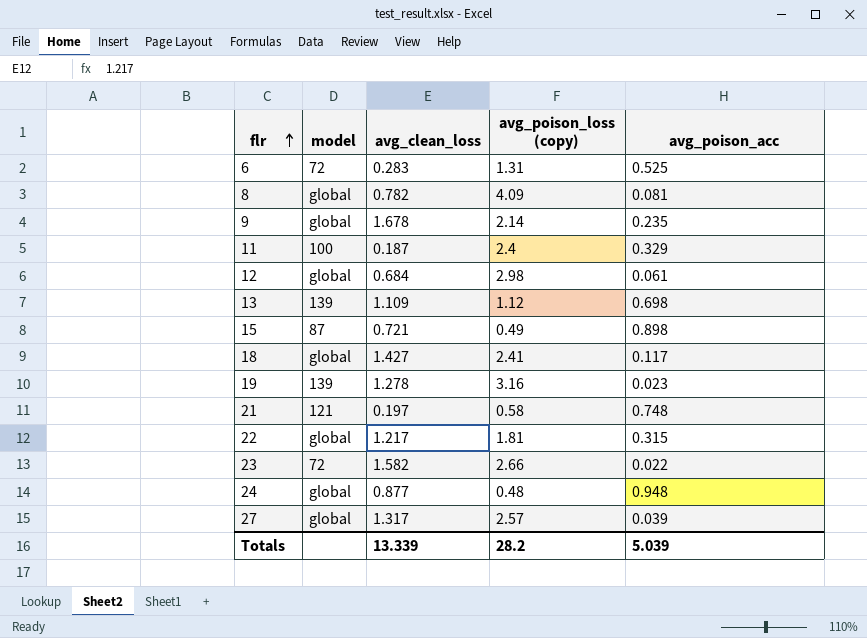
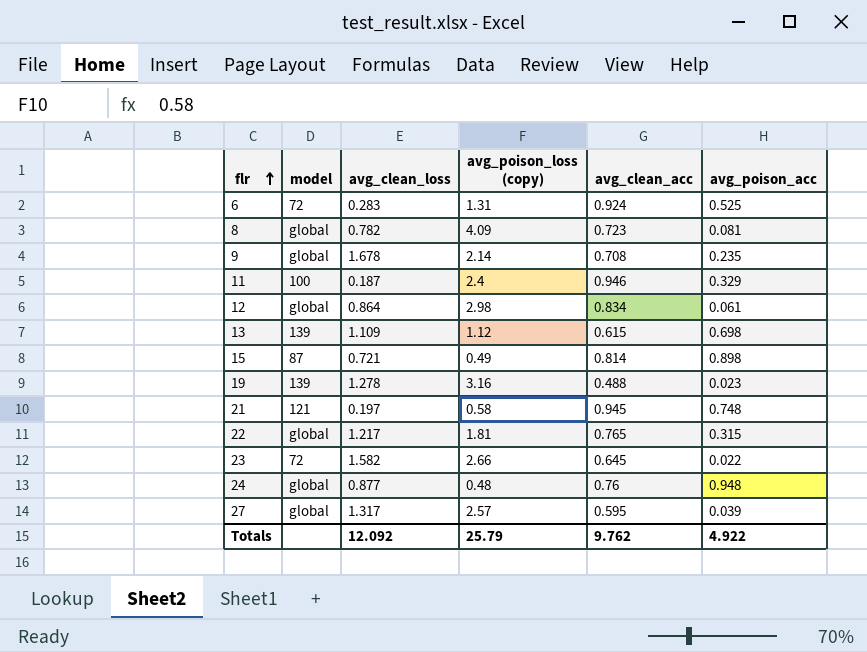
column avg_clean_acc | position: none -> 5
row 18: global | 1.427 | 2.41 | 0.117 -> none
12 | avg_clean_loss: 0.684 -> 0.864
Totals | avg_clean_loss: 13.339 -> 12.092
Totals | avg_poison_loss (copy): 28.2 -> 25.79
Totals | avg_poison_acc: 5.039 -> 4.922

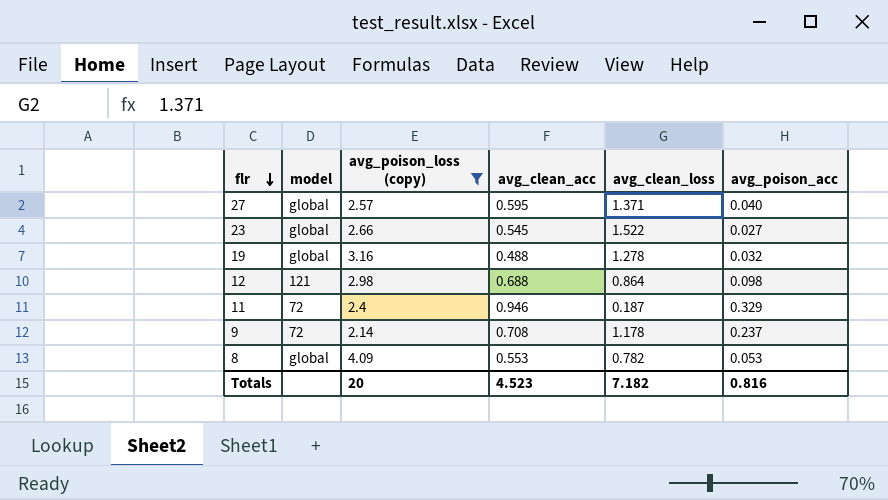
filter: none -> avg_poison_loss (copy) >= 2.14
row order: flr ascending -> flr descending
column avg_clean_loss | position: 3 -> 5
27 | avg_clean_loss: 1.317 -> 1.371
27 | avg_poison_acc: 0.039 -> 0.040
23 | model: 72 -> global
23 | avg_clean_acc: 0.645 -> 0.545
23 | avg_clean_loss: 1.582 -> 1.522
23 | avg_poison_acc: 0.022 -> 0.027
19 | model: 139 -> global
19 | avg_poison_acc: 0.023 -> 0.032
12 | model: global -> 121
12 | avg_clean_acc: 0.834 -> 0.688
12 | avg_poison_acc: 0.061 -> 0.098
11 | model: 100 -> 72
9 | model: global -> 72
9 | avg_clean_loss: 1.678 -> 1.178
9 | avg_poison_acc: 0.235 -> 0.237
8 | avg_clean_acc: 0.723 -> 0.553
8 | avg_poison_acc: 0.081 -> 0.053
Totals | avg_poison_loss (copy): 25.79 -> 20
Totals | avg_clean_acc: 9.762 -> 4.523
Totals | avg_clean_loss: 12.092 -> 7.182
Totals | avg_poison_acc: 4.922 -> 0.816

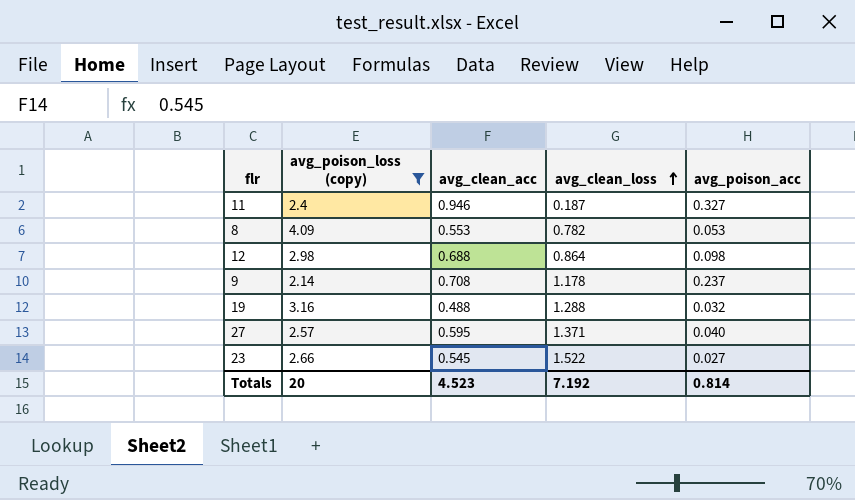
row order: flr descending -> avg_clean_loss ascending
column model | position: 2 -> none
11 | avg_poison_acc: 0.329 -> 0.327
19 | avg_clean_loss: 1.278 -> 1.288
Totals | avg_clean_loss: 7.182 -> 7.192
Totals | avg_poison_acc: 0.816 -> 0.814

